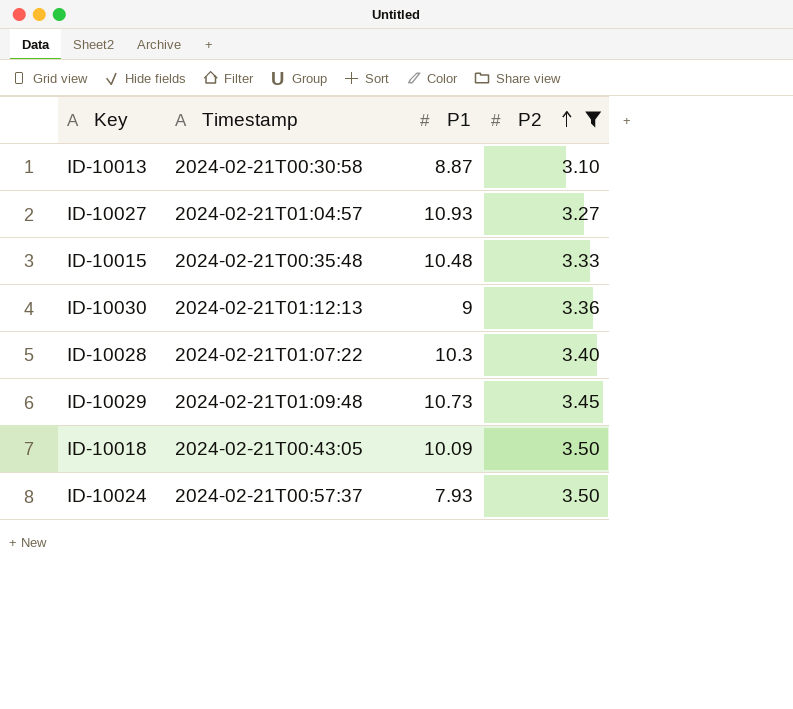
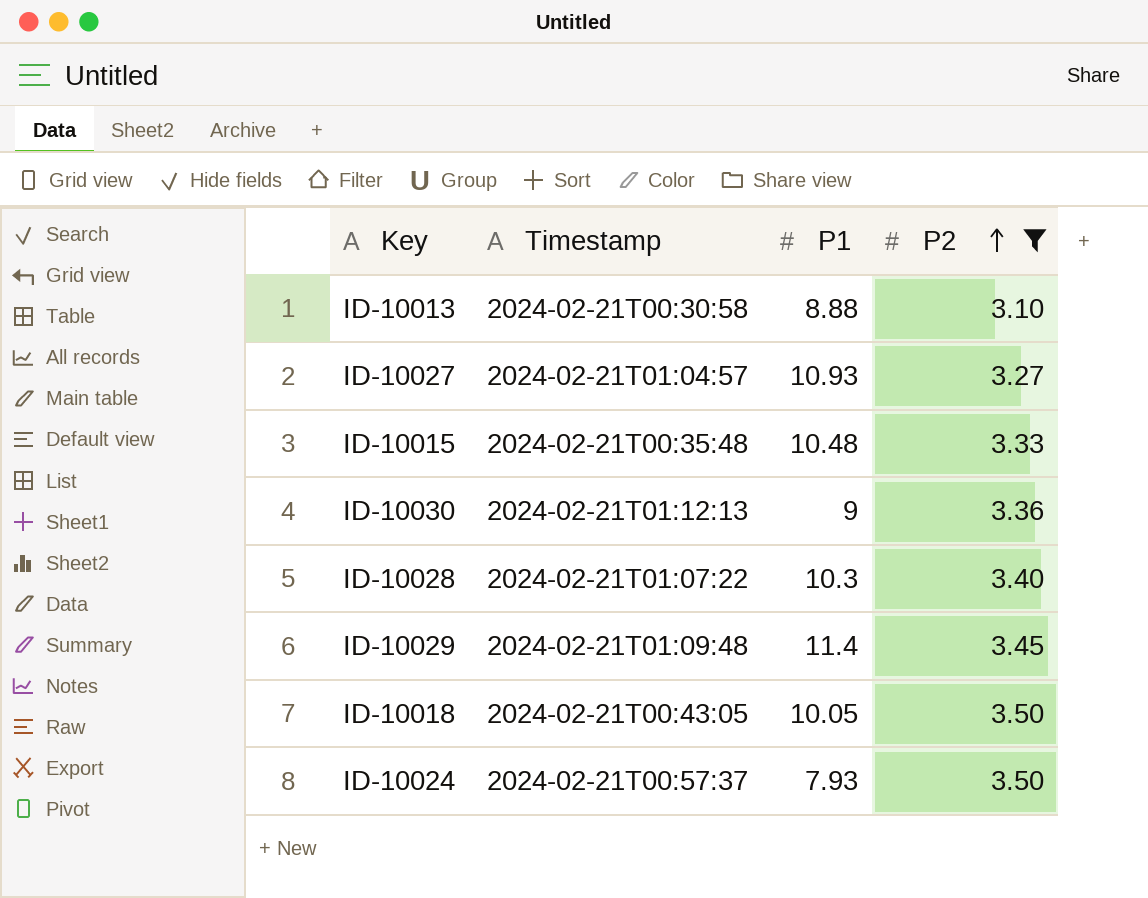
ID-10013 | P1: 8.87 -> 8.88
ID-10029 | P1: 10.73 -> 11.4
ID-10018 | P1: 10.09 -> 10.05

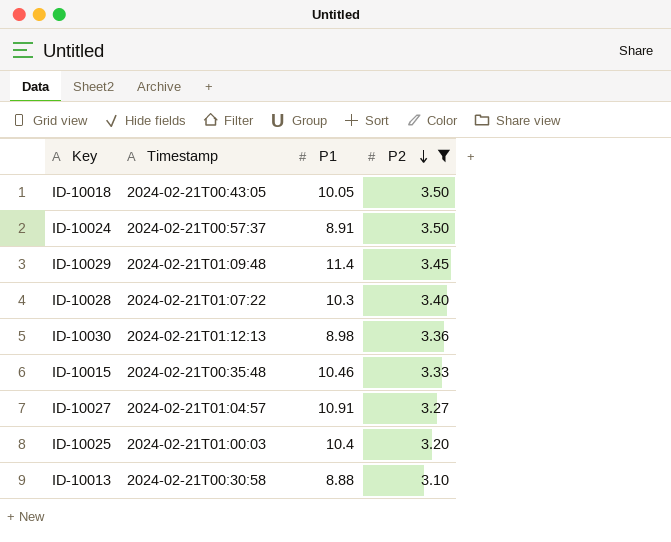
row order: P2 ascending -> P2 descending
ID-10024 | P1: 7.93 -> 8.91
ID-10030 | P1: 9 -> 8.98
ID-10015 | P1: 10.48 -> 10.46
ID-10027 | P1: 10.93 -> 10.91
row ID-10025: none -> 2024-02-21T01:00:03 | 10.4 | 3.20

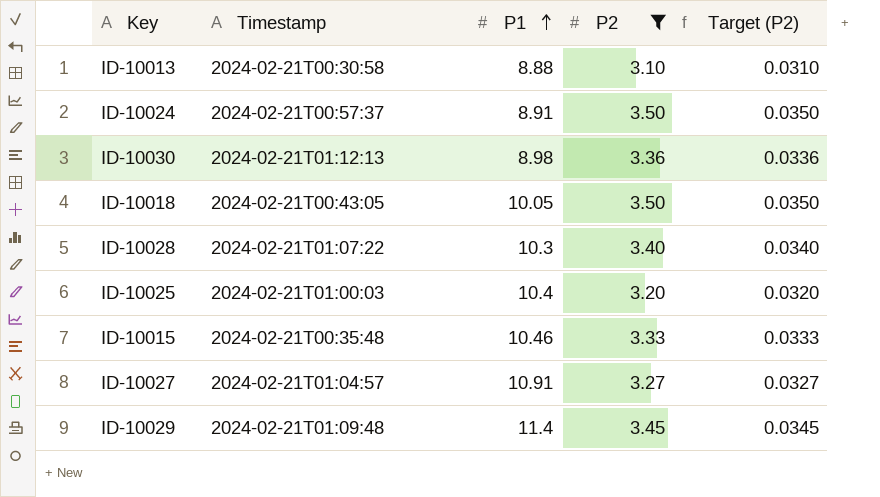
row order: P2 descending -> P1 ascending
column Target (P2) | formula: none -> [P2] * 0.01

